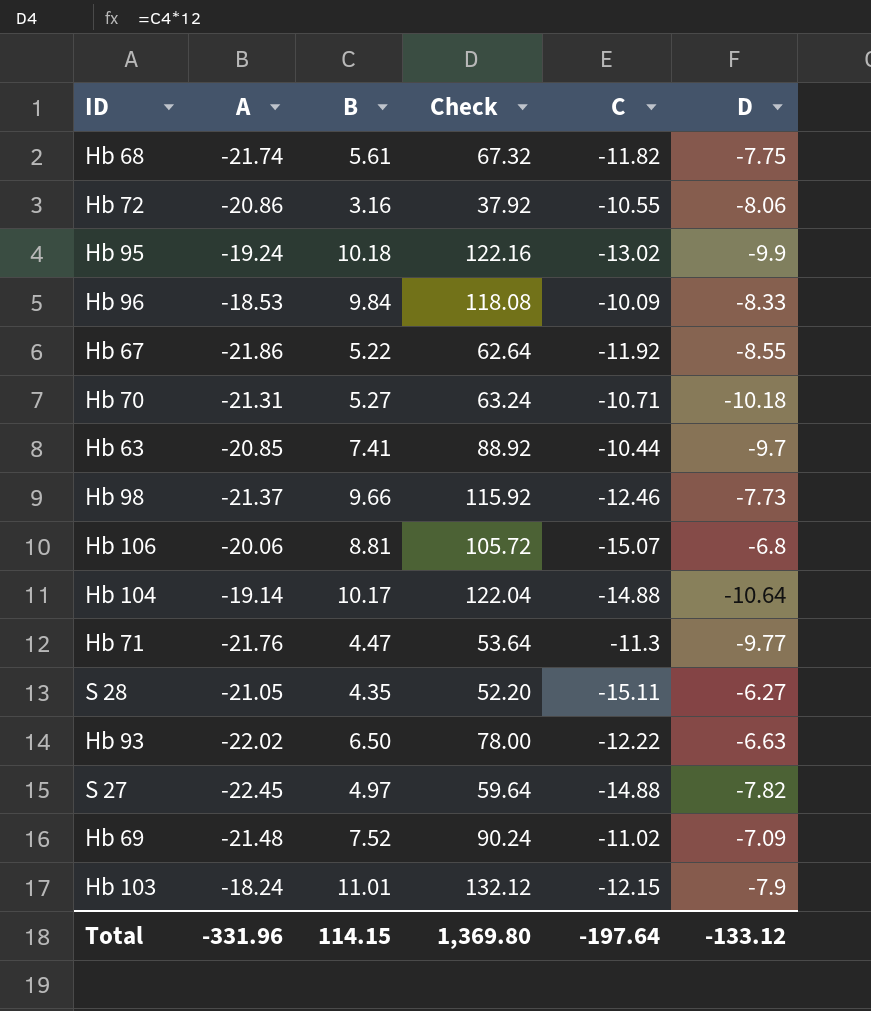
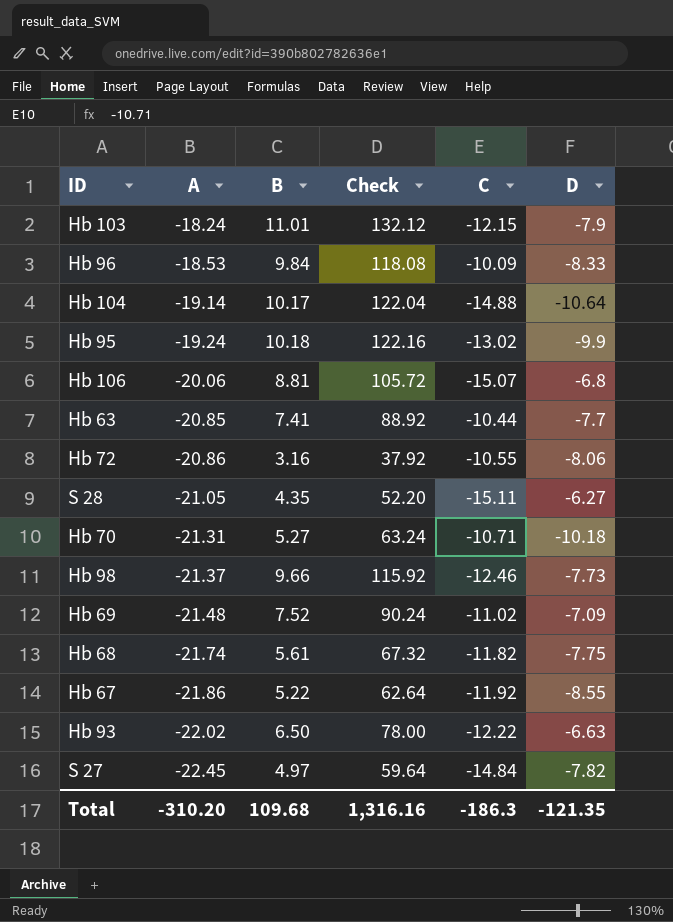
row order: none -> A descending
row Hb 71: -21.76 | 4.47 | 53.64 | -11.3 | -9.77 -> none
Hb 63 | D: -9.7 -> -7.7
S 27 | C: -14.88 -> -14.84
Total | A: -331.96 -> -310.20
Total | B: 114.15 -> 109.68
Total | Check: 1,369.80 -> 1,316.16
Total | C: -197.64 -> -186.3
Total | D: -133.12 -> -121.35

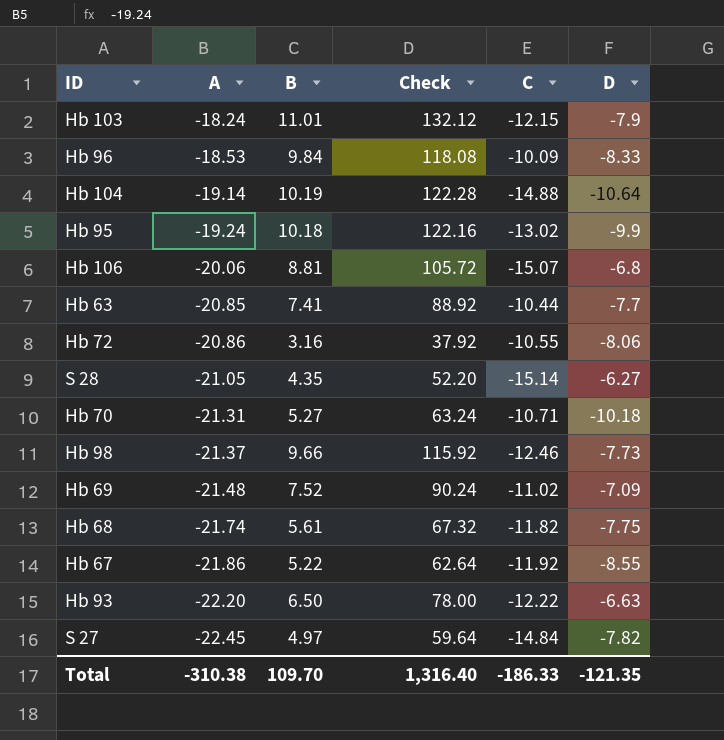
Hb 104 | B: 10.17 -> 10.19
Hb 104 | Check: 122.04 -> 122.28
S 28 | C: -15.11 -> -15.14
Hb 93 | A: -22.02 -> -22.20
Total | A: -310.20 -> -310.38
Total | B: 109.68 -> 109.70
Total | Check: 1,316.16 -> 1,316.40
Total | C: -186.3 -> -186.33

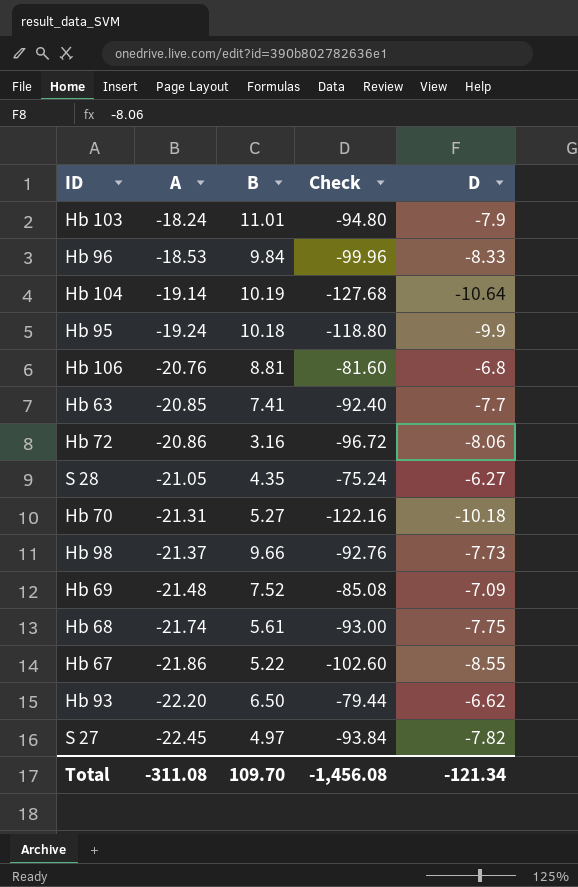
column C | position: 5 -> none
column Check | formula: [B] * 12 -> [D] * 12
Hb 106 | A: -20.06 -> -20.76
Hb 93 | D: -6.63 -> -6.62
Total | A: -310.38 -> -311.08
Total | Check: 1,316.40 -> -1,456.08
Total | D: -121.35 -> -121.34

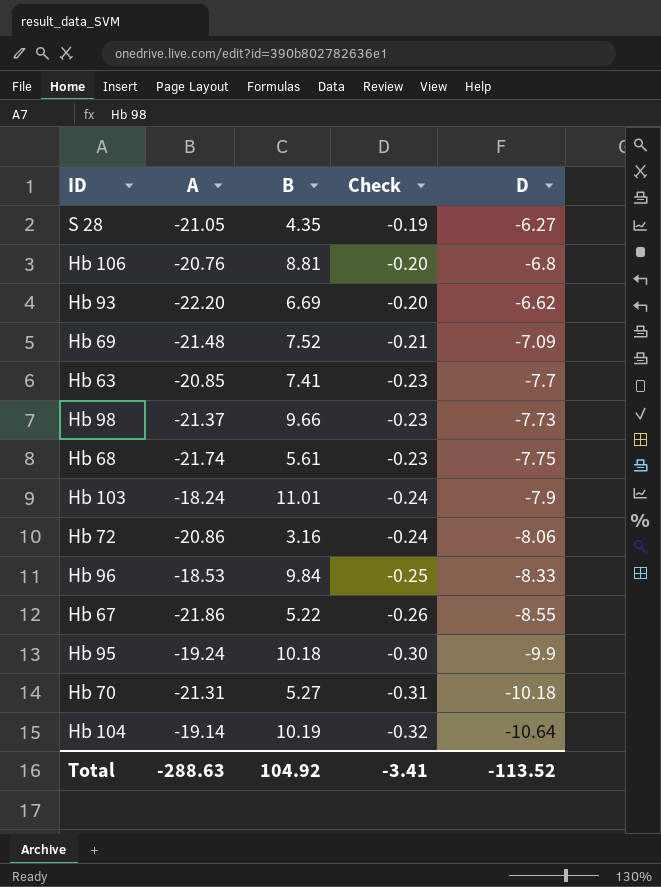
row order: A descending -> Check descending
column Check | formula: [D] * 12 -> [D] * 0.03
row S 27: -22.45 | 4.97 | -93.84 | -7.82 -> none
Hb 93 | B: 6.50 -> 6.69
Total | A: -311.08 -> -288.63
Total | B: 109.70 -> 104.92
Total | Check: -1,456.08 -> -3.41
Total | D: -121.34 -> -113.52

